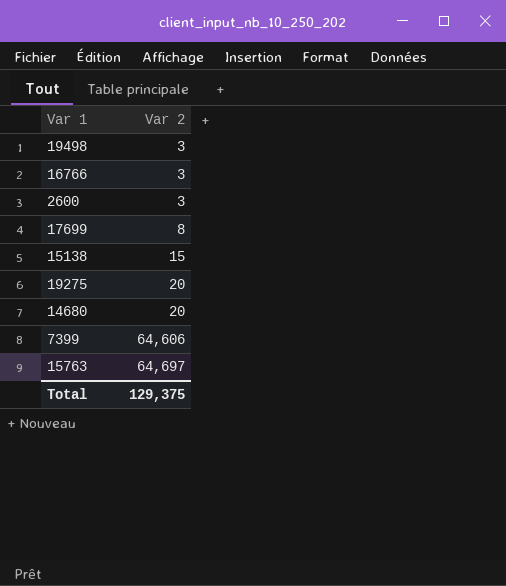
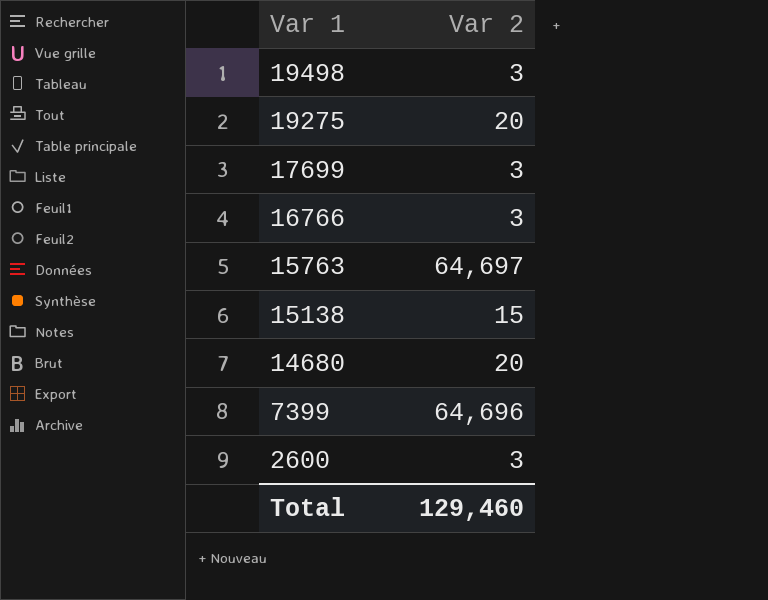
row order: Var 2 ascending -> Var 1 descending
17699 | Var 2: 8 -> 3
7399 | Var 2: 64,606 -> 64,696
Total | Var 2: 129,375 -> 129,460

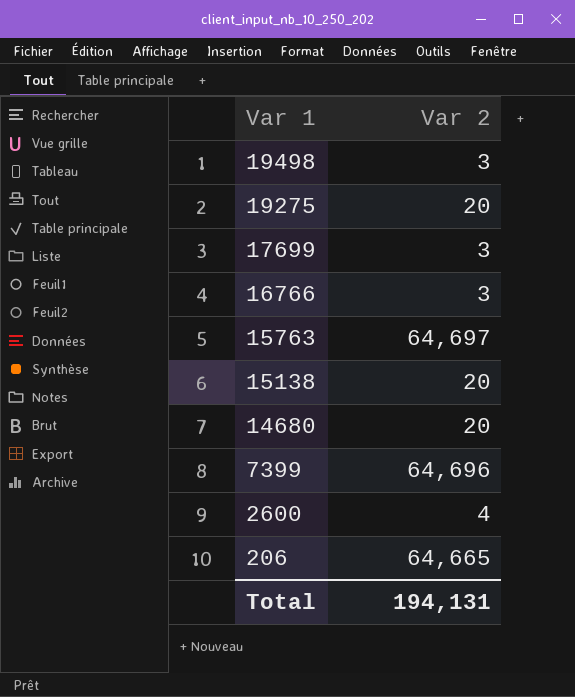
15138 | Var 2: 15 -> 20
2600 | Var 2: 3 -> 4
row 206: none -> 64,665
Total | Var 2: 129,460 -> 194,131

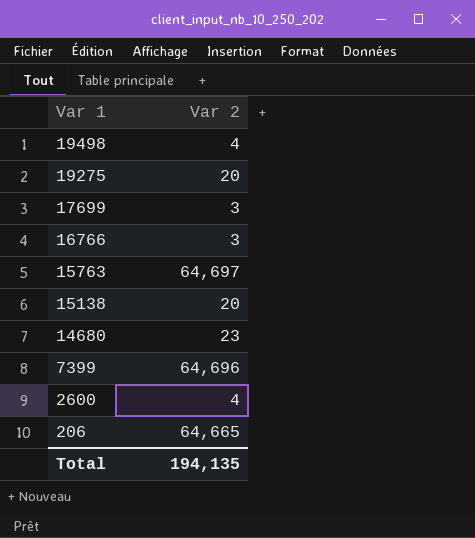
19498 | Var 2: 3 -> 4
14680 | Var 2: 20 -> 23
Total | Var 2: 194,131 -> 194,135

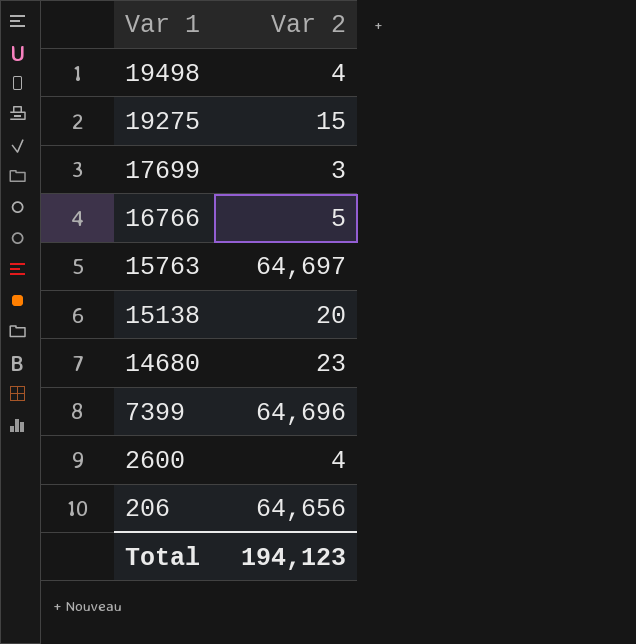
19275 | Var 2: 20 -> 15
16766 | Var 2: 3 -> 5
206 | Var 2: 64,665 -> 64,656
Total | Var 2: 194,135 -> 194,123

